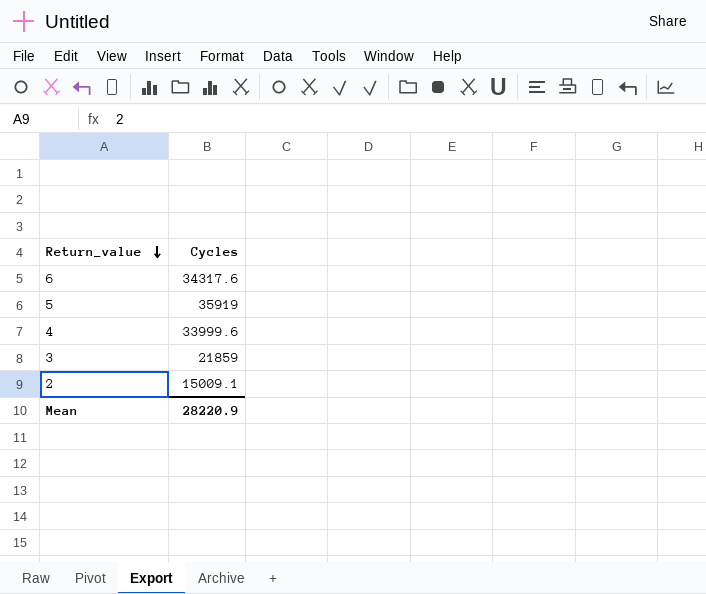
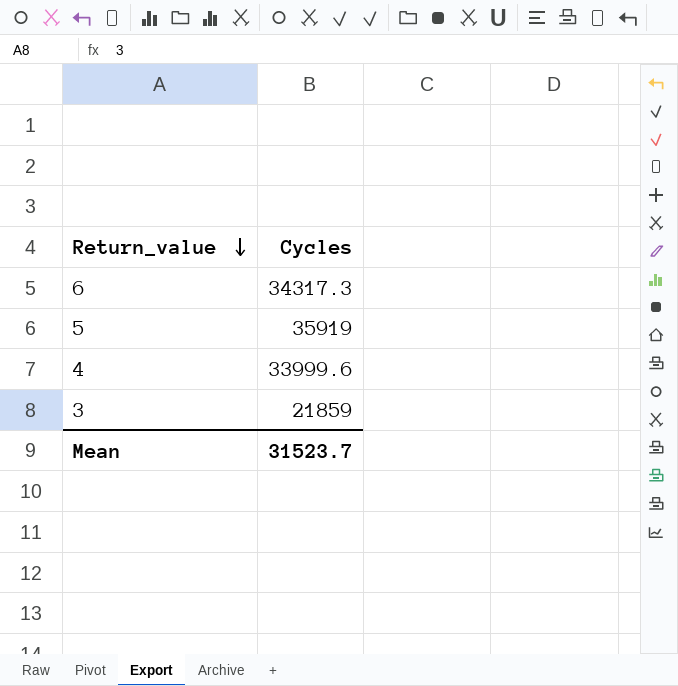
row 2: 15009.1 -> none
6 | Cycles: 34317.6 -> 34317.3
Mean | Cycles: 28220.9 -> 31523.7

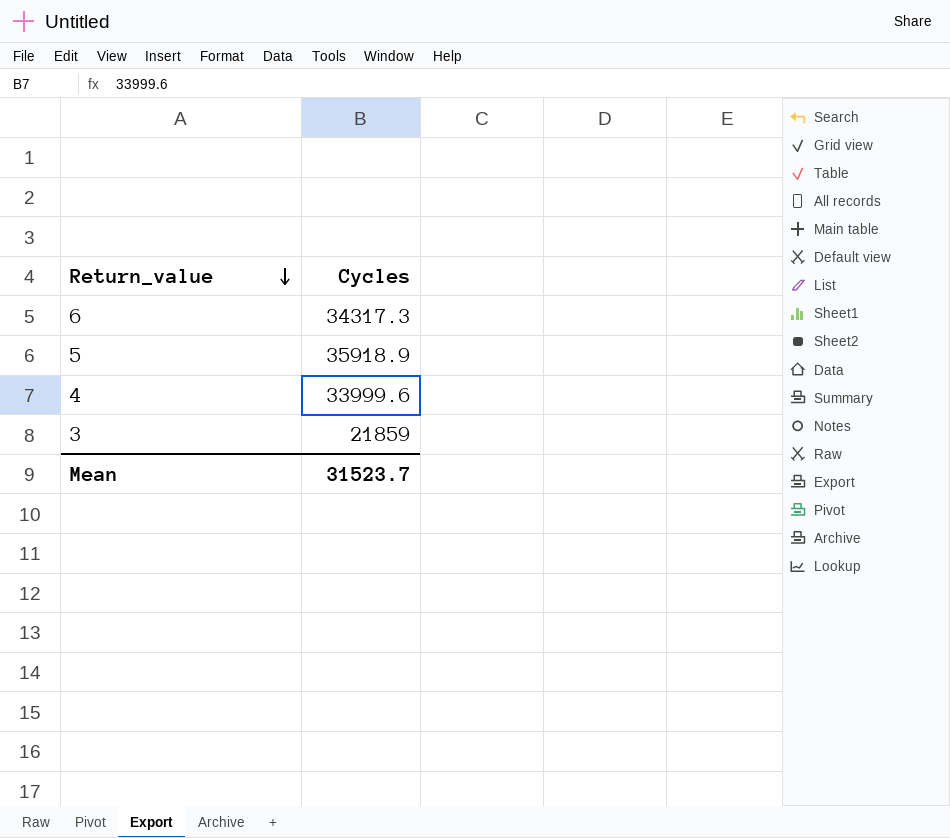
5 | Cycles: 35919 -> 35918.9

